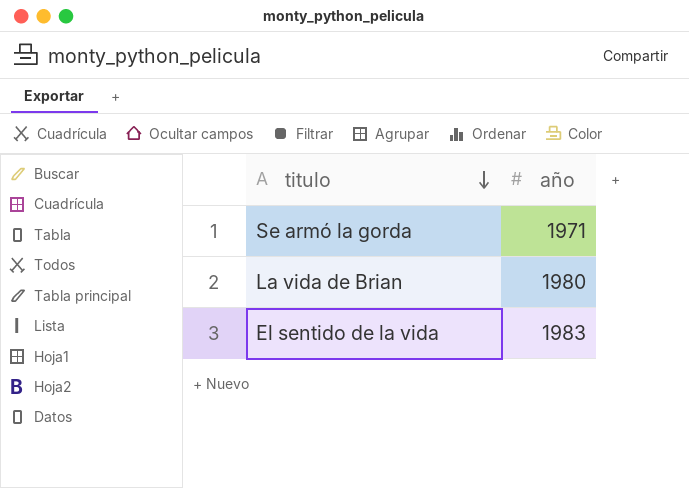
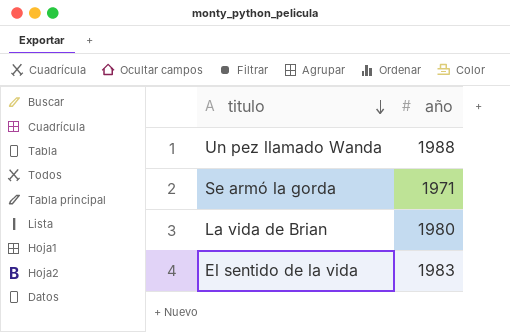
row Un pez llamado Wanda: none -> 1988

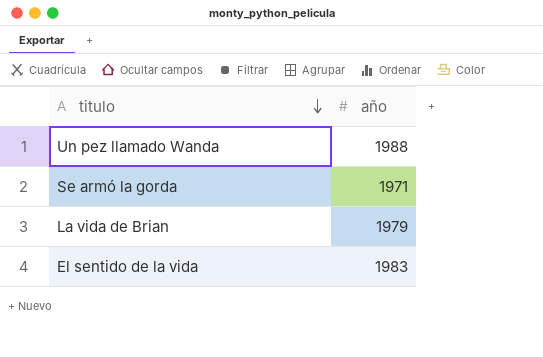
La vida de Brian | año: 1980 -> 1979

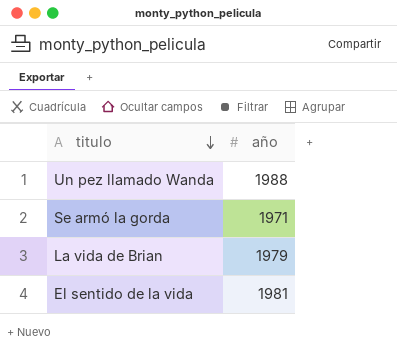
El sentido de la vida | año: 1983 -> 1981

